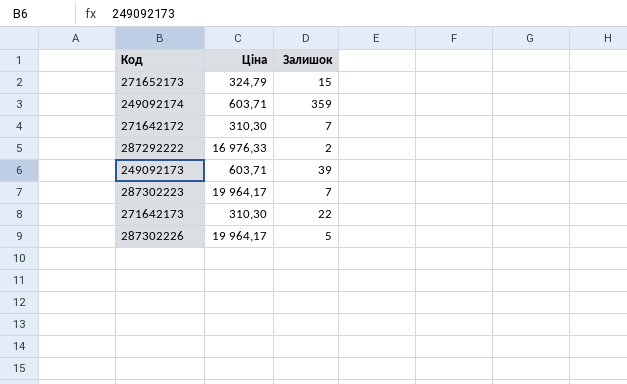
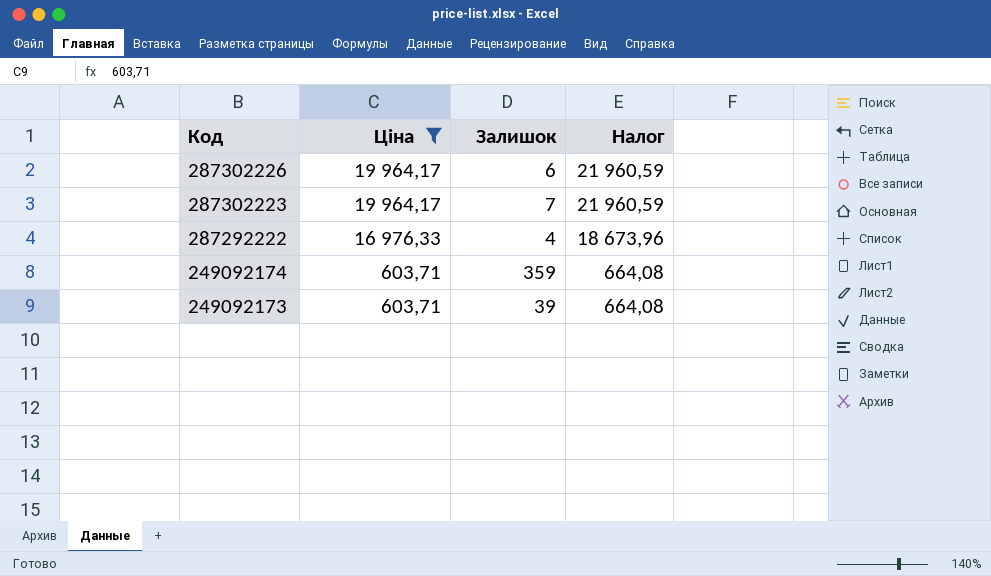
filter: none -> Ціна >= 603,71
row order: none -> Код descending
column Налог | formula: none -> [Ціна] * 1,1
287302226 | Залишок: 5 -> 6
287292222 | Залишок: 2 -> 4

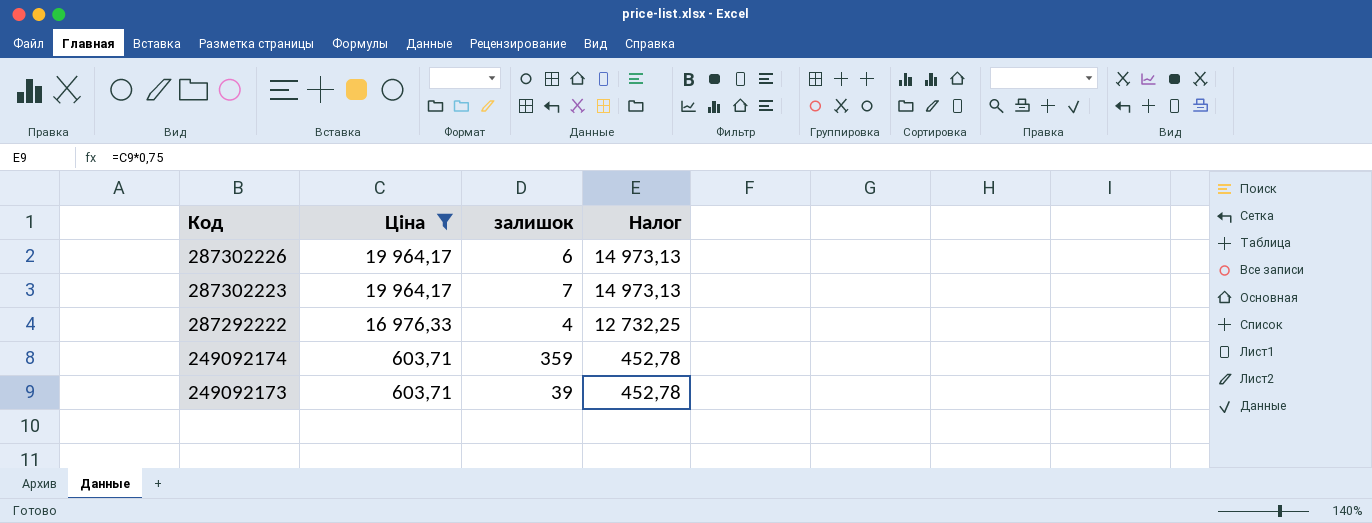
column name: Залишок -> залишок
column Налог | formula: [Ціна] * 1,1 -> [Ціна] * 0,75

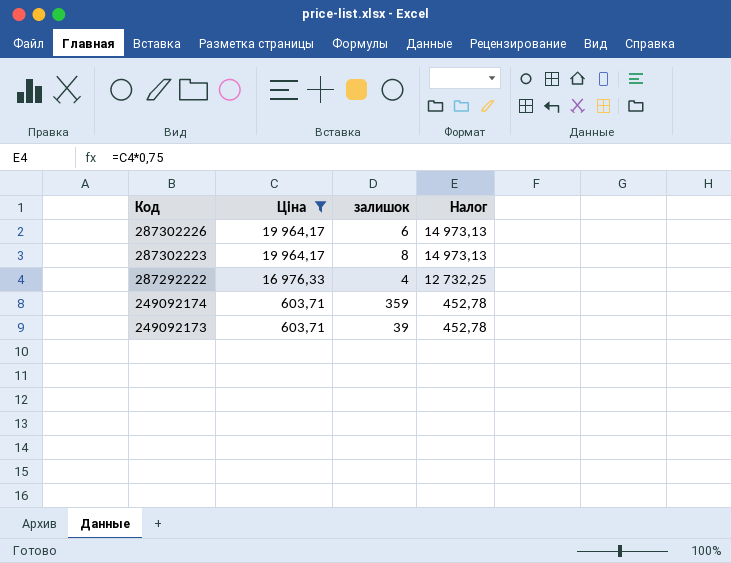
287302223 | залишок: 7 -> 8

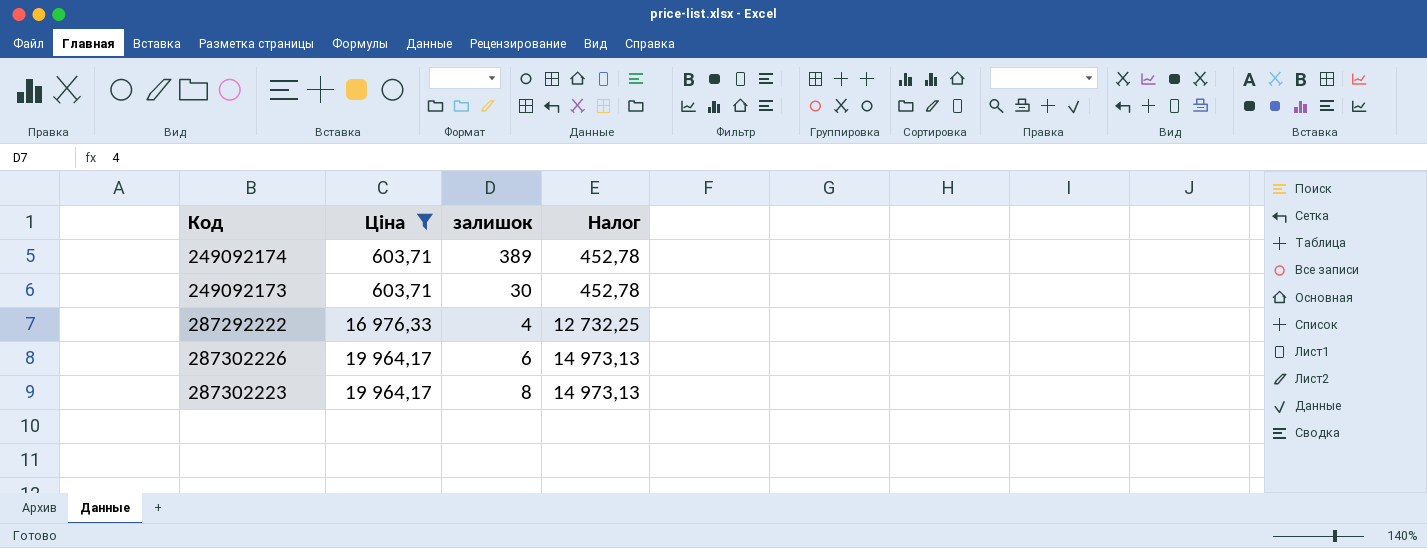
row order: Код descending -> Ціна ascending
249092174 | залишок: 359 -> 389
249092173 | залишок: 39 -> 30

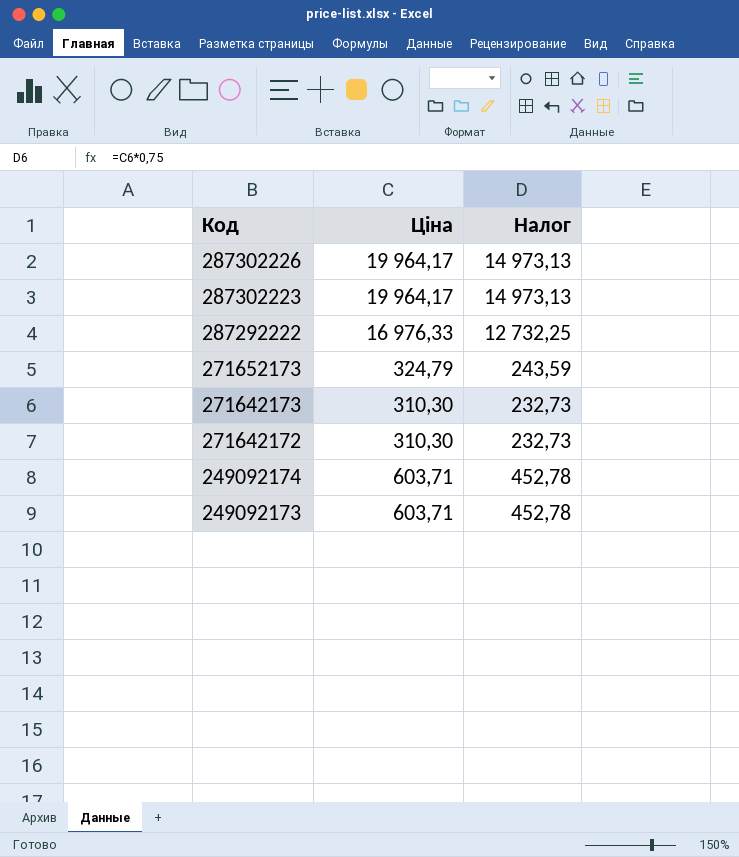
filter: Ціна >= 603,71 -> none
row order: Ціна ascending -> Код descending
column залишок | position: 3 -> none

